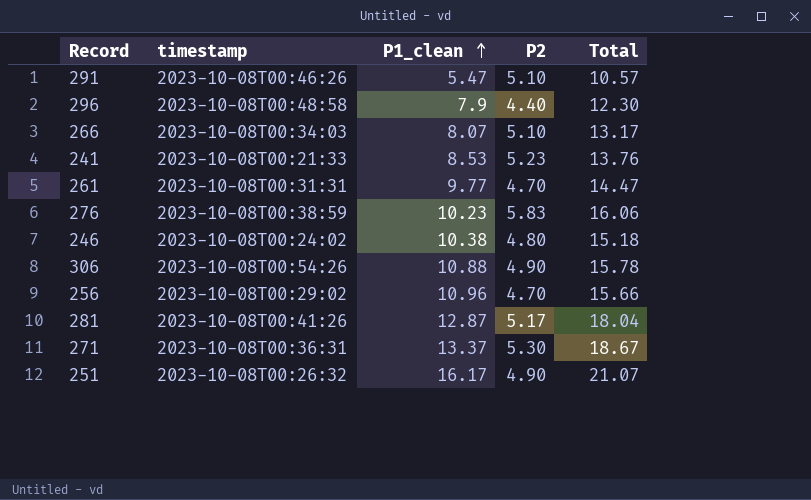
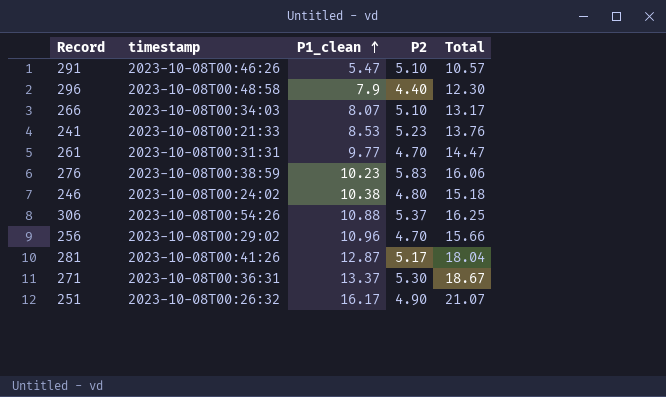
306 | P2: 4.90 -> 5.37
306 | Total: 15.78 -> 16.25

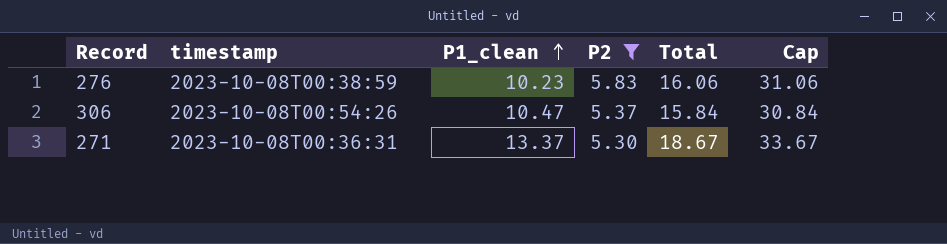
filter: none -> P2 >= 5.30
column Cap | formula: none -> [Total] + 15
306 | P1_clean: 10.88 -> 10.47
306 | Total: 16.25 -> 15.84

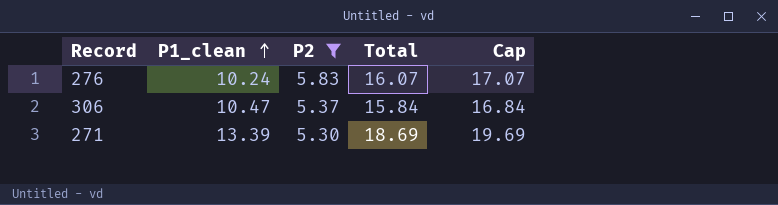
column timestamp | position: 2 -> none
column Cap | formula: [Total] + 15 -> [Total] + 1
276 | P1_clean: 10.23 -> 10.24
276 | Total: 16.06 -> 16.07
271 | P1_clean: 13.37 -> 13.39
271 | Total: 18.67 -> 18.69

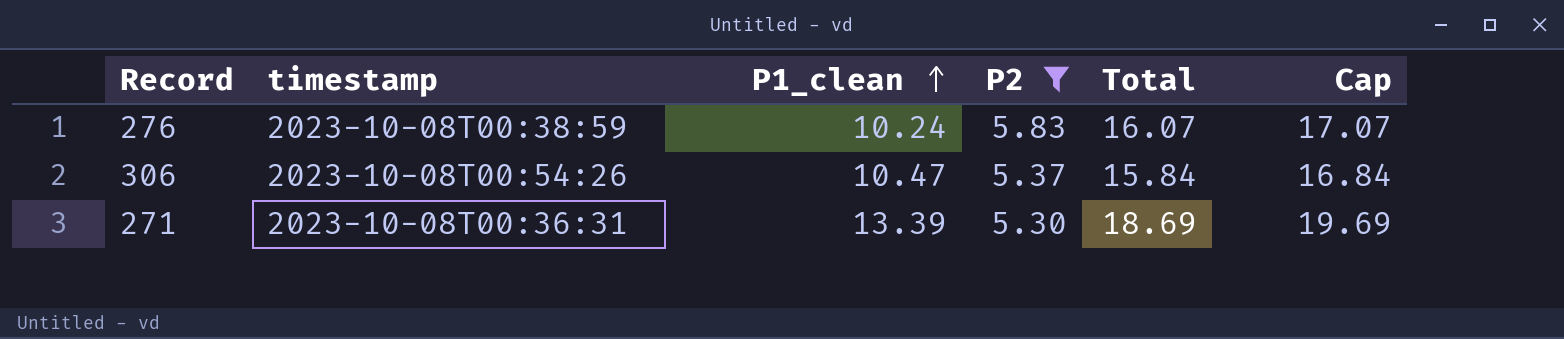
column timestamp | position: none -> 2

